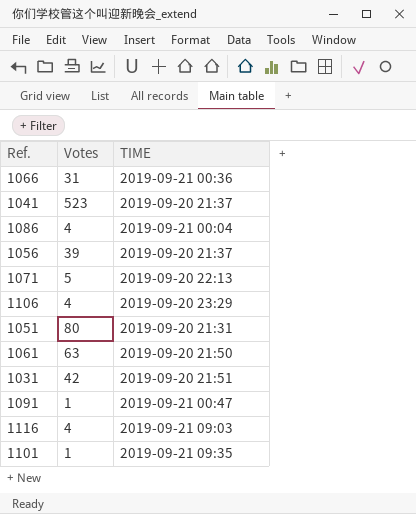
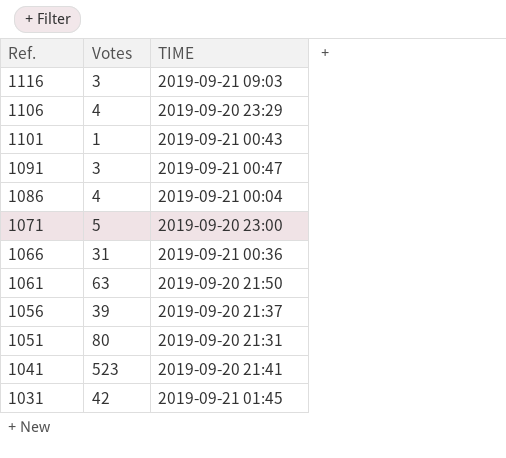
row order: none -> Ref. descending
1116 | Votes: 4 -> 3
1101 | TIME: 2019-09-21 09:35 -> 2019-09-21 00:43
1091 | Votes: 1 -> 3
1071 | TIME: 2019-09-20 22:13 -> 2019-09-20 23:00
1041 | TIME: 2019-09-20 21:37 -> 2019-09-20 21:41
1031 | TIME: 2019-09-20 21:51 -> 2019-09-21 01:45

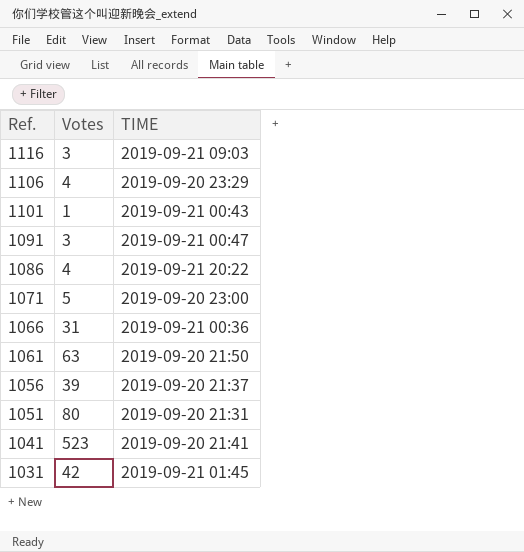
1086 | TIME: 2019-09-21 00:04 -> 2019-09-21 20:22

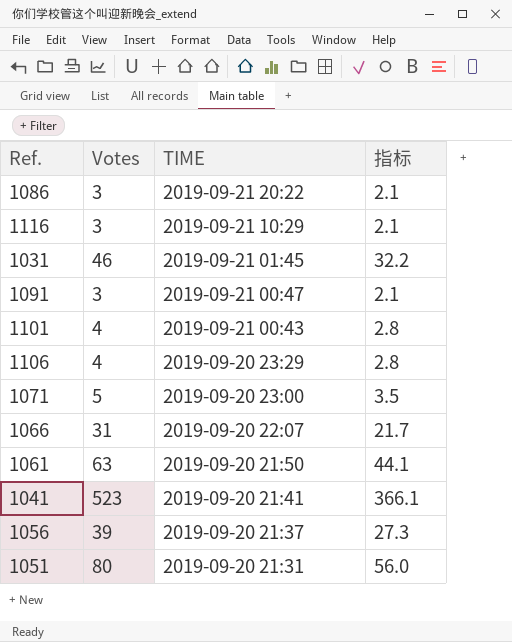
row order: Ref. descending -> TIME descending
column 指标 | formula: none -> [Votes] * 0.7
1086 | Votes: 4 -> 3
1116 | TIME: 2019-09-21 09:03 -> 2019-09-21 10:29
1031 | Votes: 42 -> 46
1101 | Votes: 1 -> 4
1066 | TIME: 2019-09-21 00:36 -> 2019-09-20 22:07

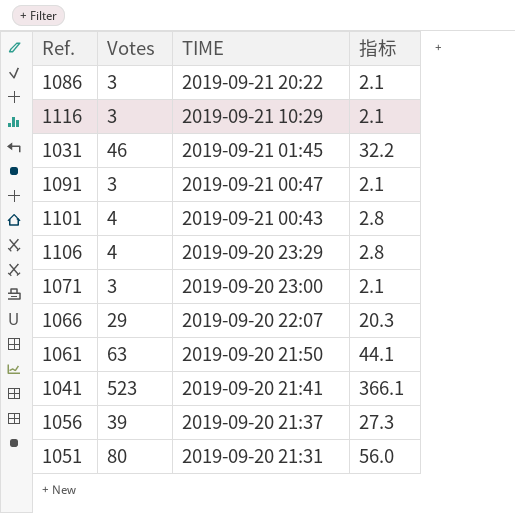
1071 | Votes: 5 -> 3
1071 | 指标: 3.5 -> 2.1
1066 | Votes: 31 -> 29
1066 | 指标: 21.7 -> 20.3

